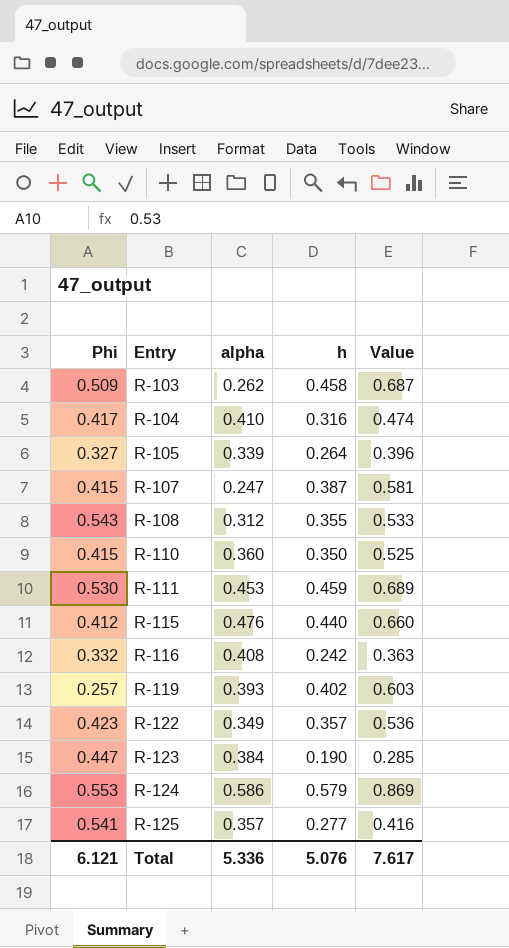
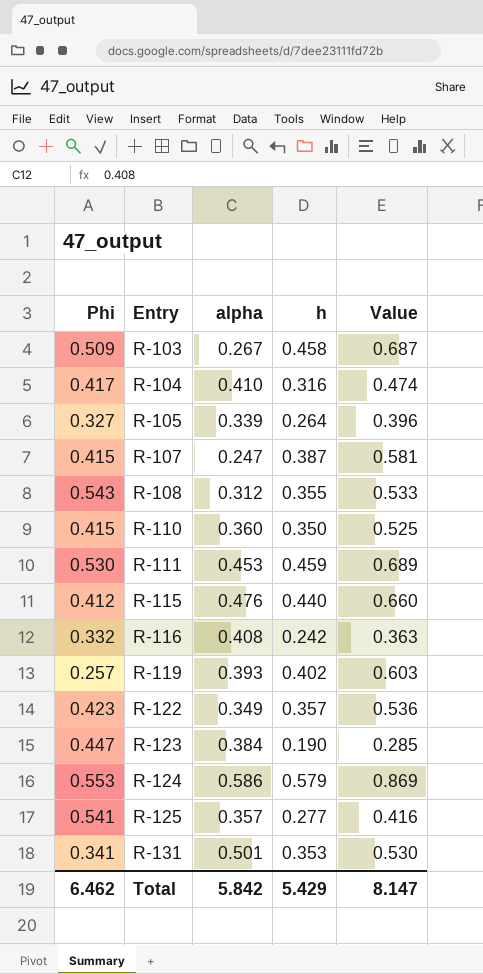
R-103 | alpha: 0.262 -> 0.267
row R-131: none -> 0.341 | 0.501 | 0.353 | 0.530
Total | Phi: 6.121 -> 6.462
Total | alpha: 5.336 -> 5.842
Total | h: 5.076 -> 5.429
Total | Value: 7.617 -> 8.147

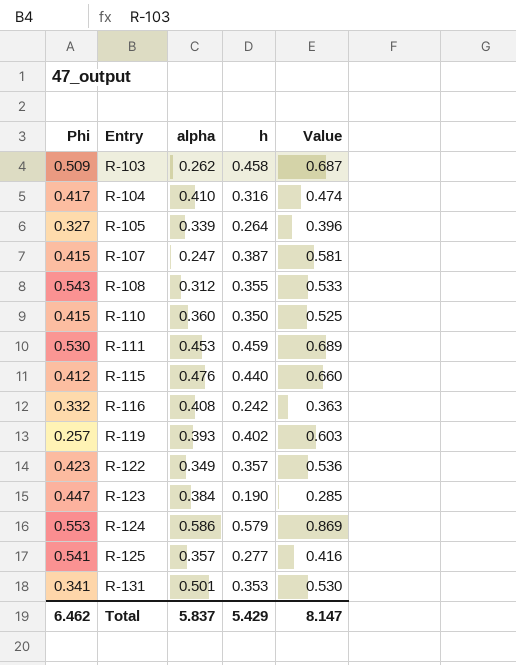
R-103 | alpha: 0.267 -> 0.262
Total | alpha: 5.842 -> 5.837

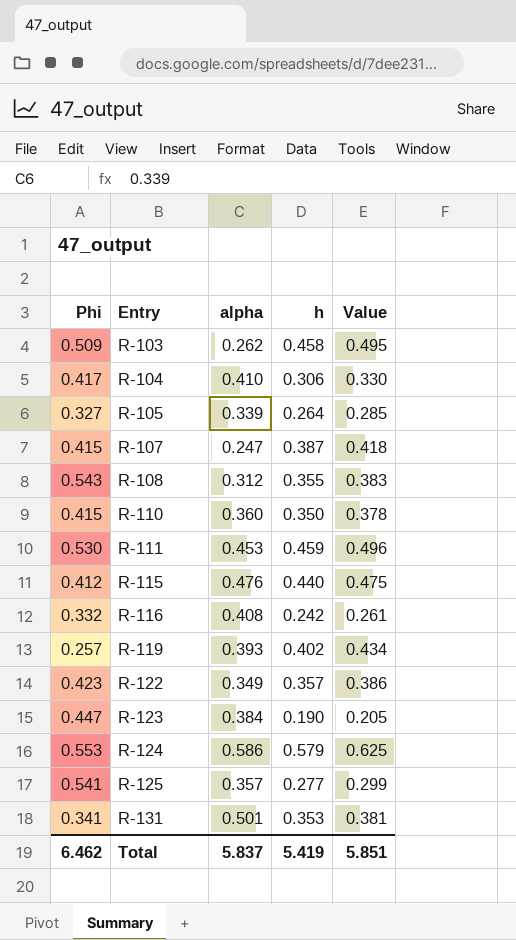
column Value | formula: [h] * 1.5 -> [h] * 1.08
R-104 | h: 0.316 -> 0.306
Total | h: 5.429 -> 5.419
Total | Value: 8.147 -> 5.851

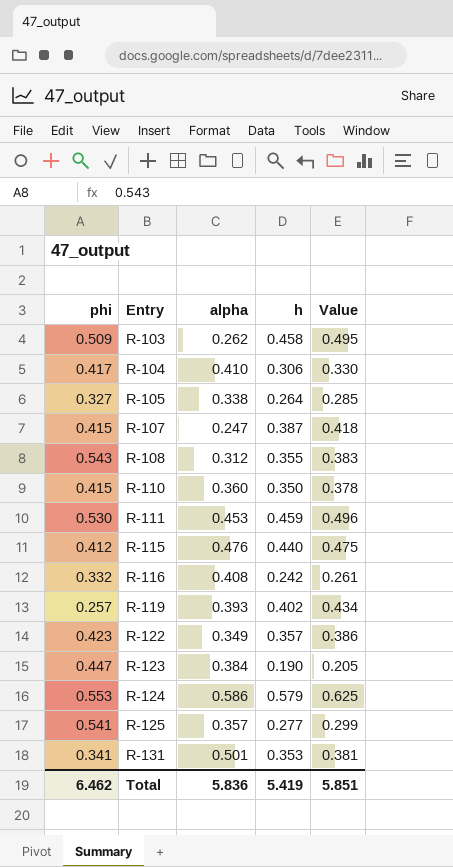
column name: Phi -> phi
R-105 | alpha: 0.339 -> 0.338
Total | alpha: 5.837 -> 5.836

